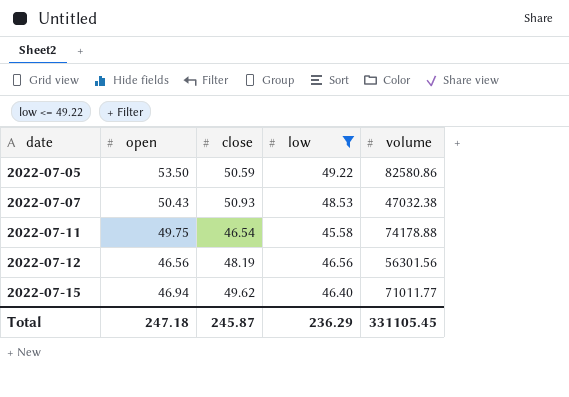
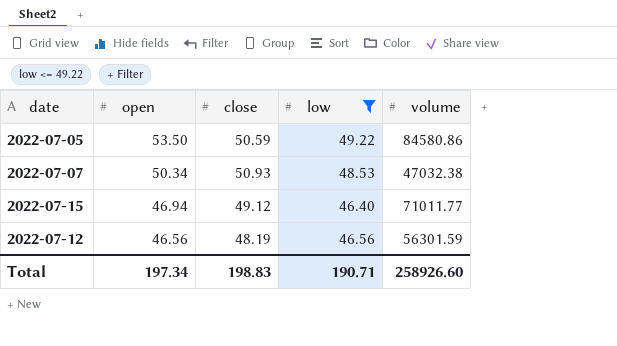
row order: date ascending -> open descending
row 2022-07-11: 49.75 | 46.54 | 45.58 | 74178.88 -> none
2022-07-05 | volume: 82580.86 -> 84580.86
2022-07-07 | open: 50.43 -> 50.34
2022-07-15 | close: 49.62 -> 49.12
2022-07-12 | volume: 56301.56 -> 56301.59
Total | open: 247.18 -> 197.34
Total | close: 245.87 -> 198.83
Total | low: 236.29 -> 190.71
Total | volume: 331105.45 -> 258926.60

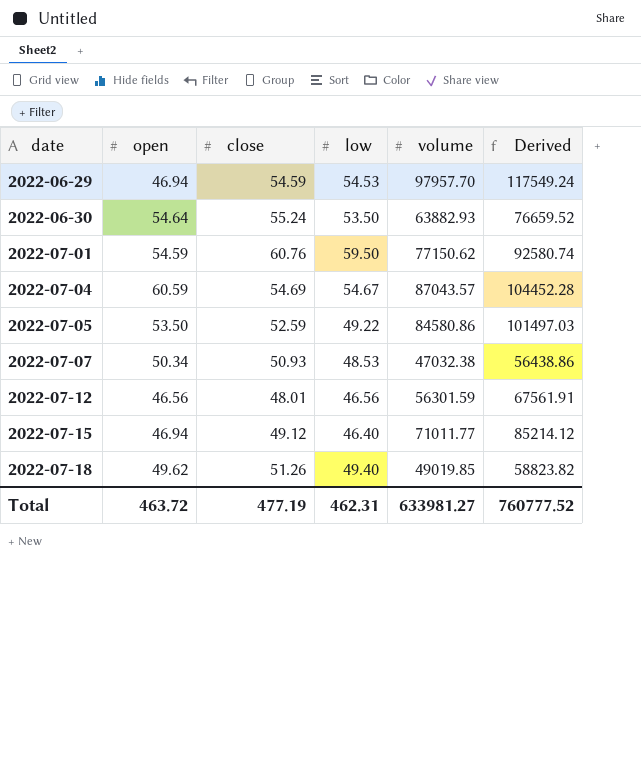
filter: low <= 49.22 -> none
row order: open descending -> date ascending
column Derived | formula: none -> [volume] * 1.2
2022-07-05 | close: 50.59 -> 52.59
2022-07-12 | close: 48.19 -> 48.01
Total | open: 197.34 -> 463.72
Total | close: 198.83 -> 477.19
Total | low: 190.71 -> 462.31
Total | volume: 258926.60 -> 633981.27

